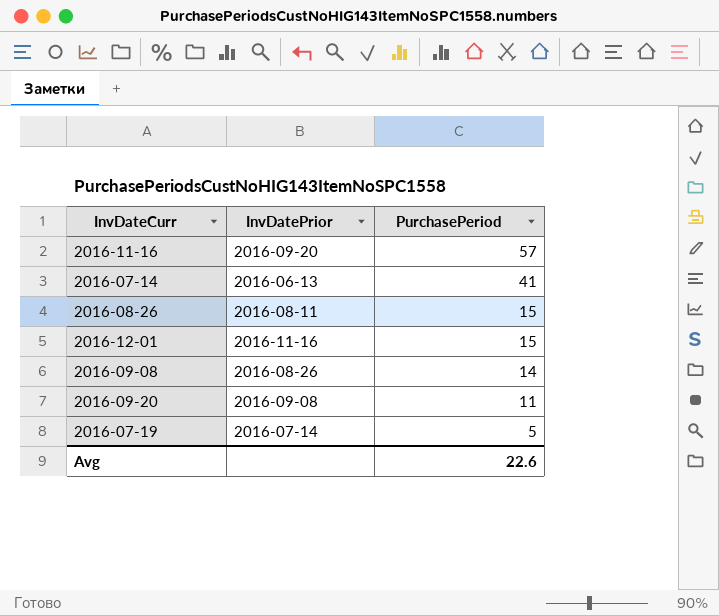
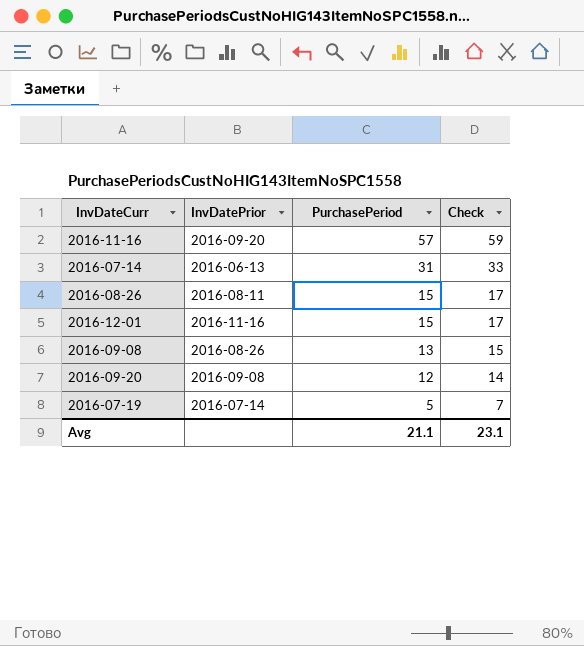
column Check | formula: none -> [PurchasePeriod] + 2
2016-07-14 | PurchasePeriod: 41 -> 31
2016-09-08 | PurchasePeriod: 14 -> 13
2016-09-20 | PurchasePeriod: 11 -> 12
Avg | PurchasePeriod: 22.6 -> 21.1

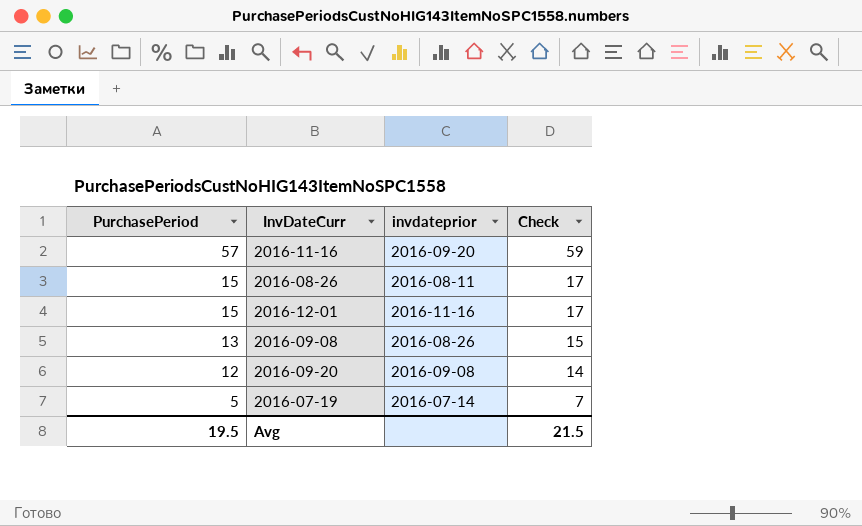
column PurchasePeriod | position: 3 -> 1
column name: InvDatePrior -> invdateprior
row 2016-07-14: 2016-06-13 | 31 | 33 -> none
Avg | PurchasePeriod: 21.1 -> 19.5
Avg | Check: 23.1 -> 21.5

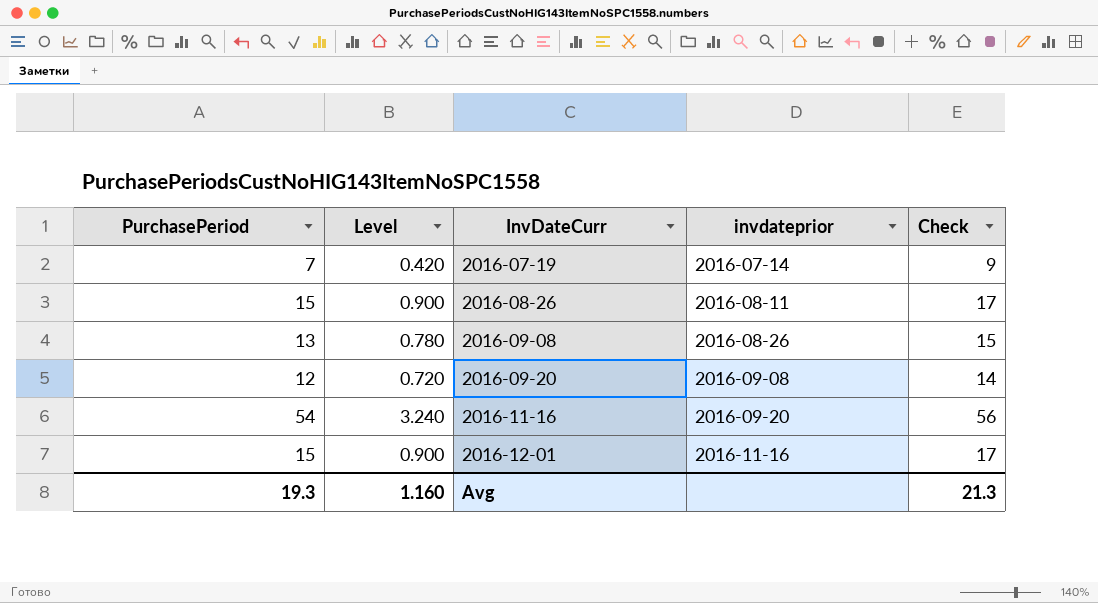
row order: PurchasePeriod descending -> InvDateCurr ascending
column Level | formula: none -> [PurchasePeriod] * 0.06
2016-07-19 | PurchasePeriod: 5 -> 7
2016-07-19 | Check: 7 -> 9
2016-11-16 | PurchasePeriod: 57 -> 54
2016-11-16 | Check: 59 -> 56
Avg | PurchasePeriod: 19.5 -> 19.3
Avg | Check: 21.5 -> 21.3

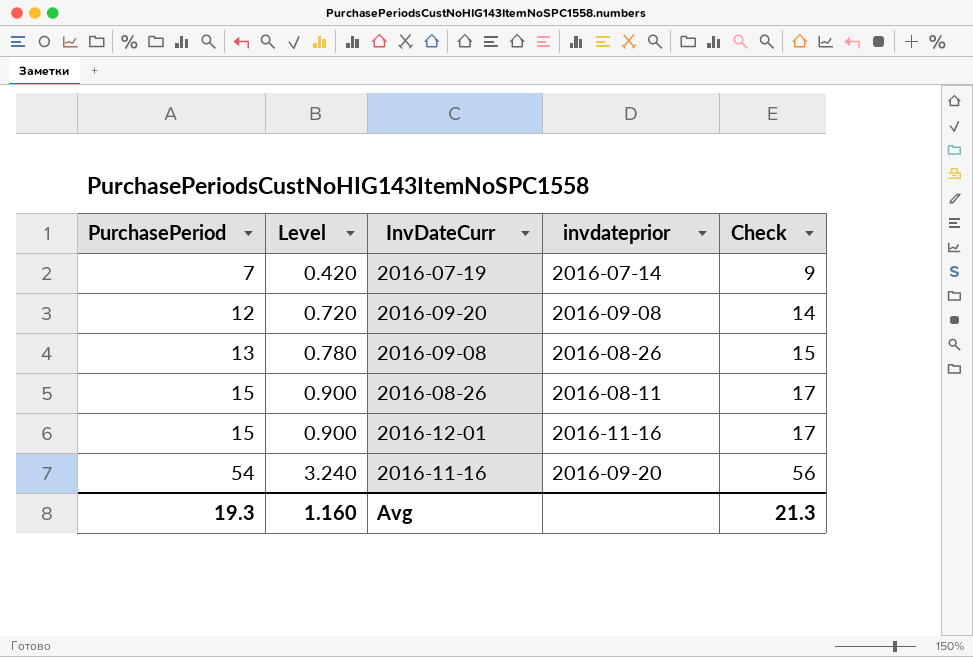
row order: InvDateCurr ascending -> PurchasePeriod ascending

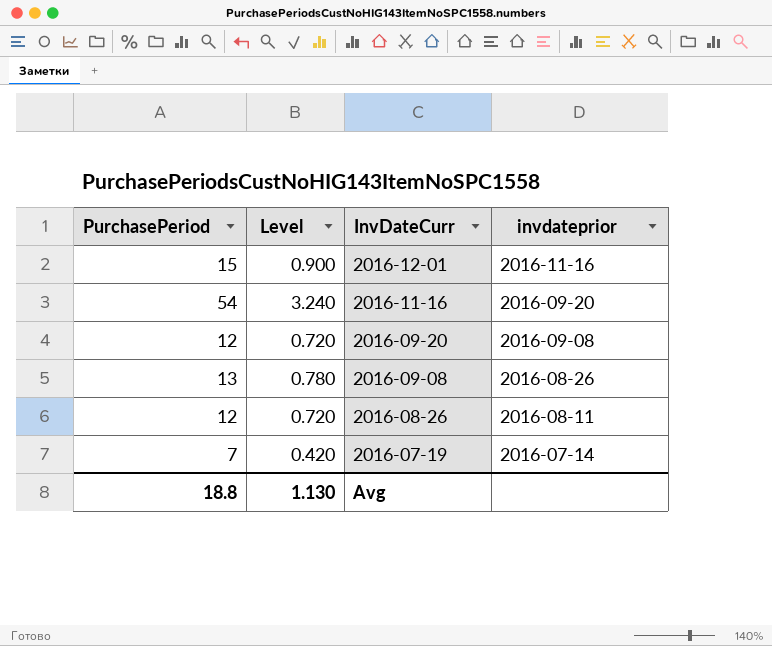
row order: PurchasePeriod ascending -> InvDateCurr descending
column Check | formula: [PurchasePeriod] + 2 -> none
2016-08-26 | PurchasePeriod: 15 -> 12
2016-08-26 | Level: 0.900 -> 0.720
Avg | PurchasePeriod: 19.3 -> 18.8
Avg | Level: 1.160 -> 1.130

